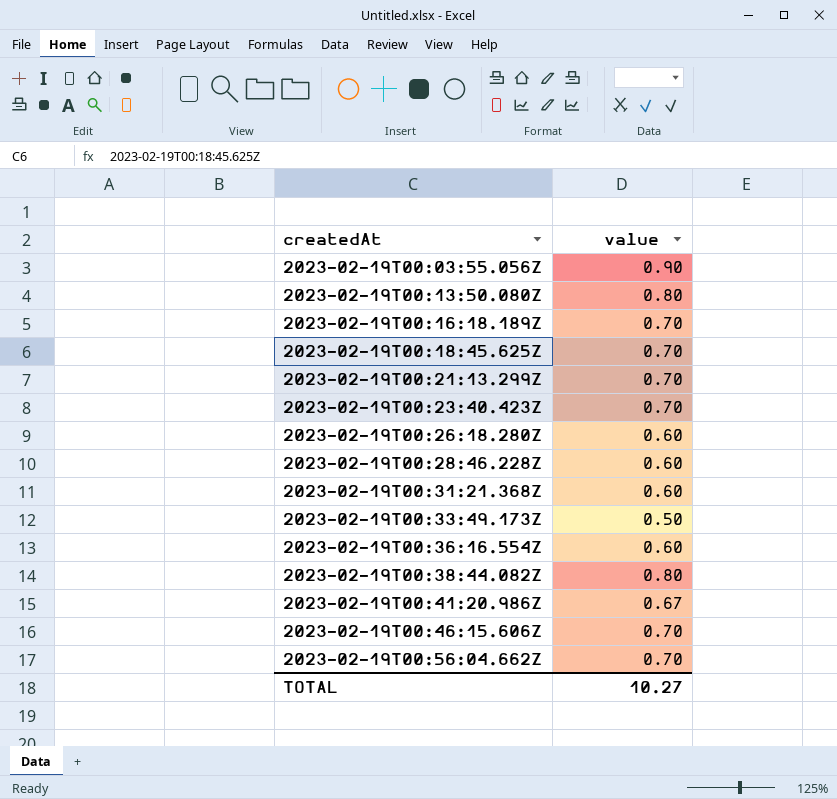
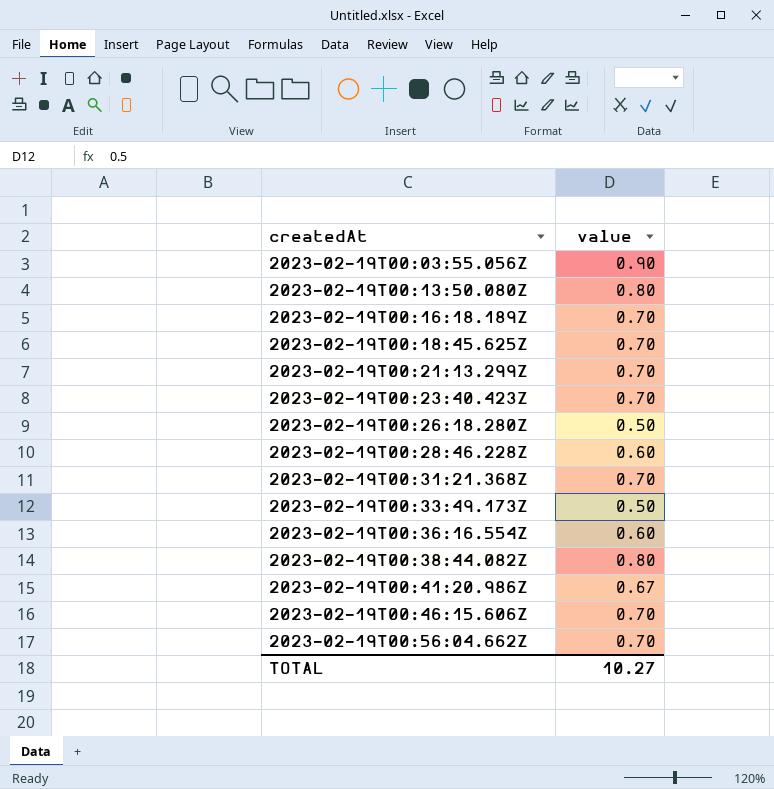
2023-02-19T00:26:18.280Z | value: 0.60 -> 0.50
2023-02-19T00:31:21.368Z | value: 0.60 -> 0.70

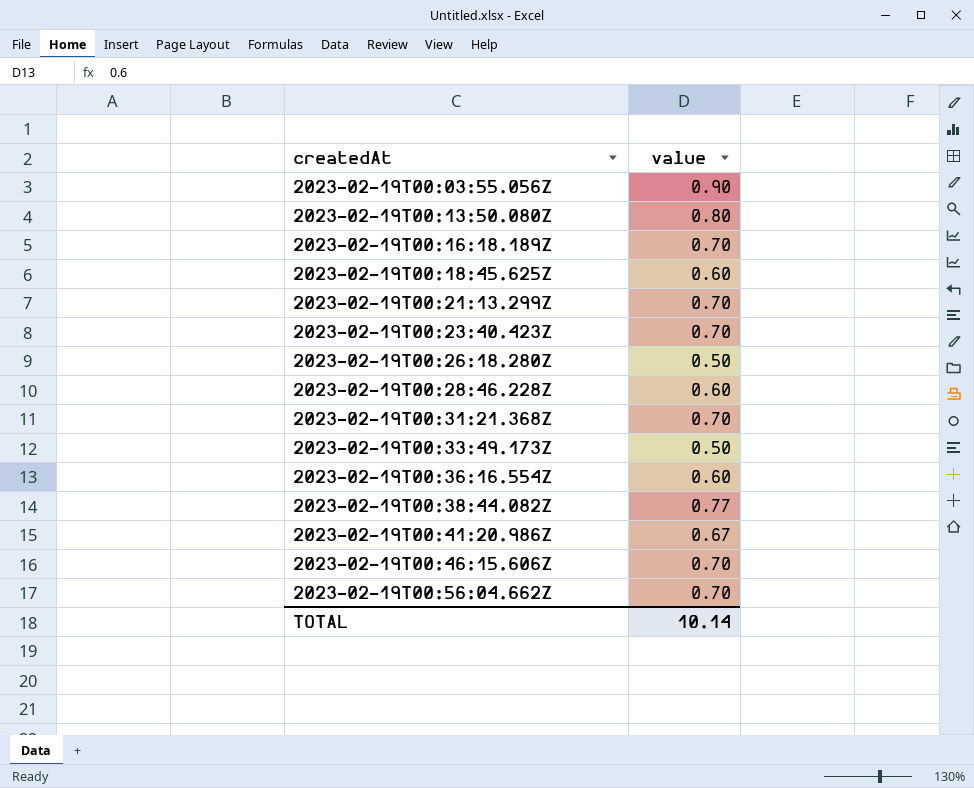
2023-02-19T00:18:45.625Z | value: 0.70 -> 0.60
2023-02-19T00:38:44.082Z | value: 0.80 -> 0.77
TOTAL | value: 10.27 -> 10.14

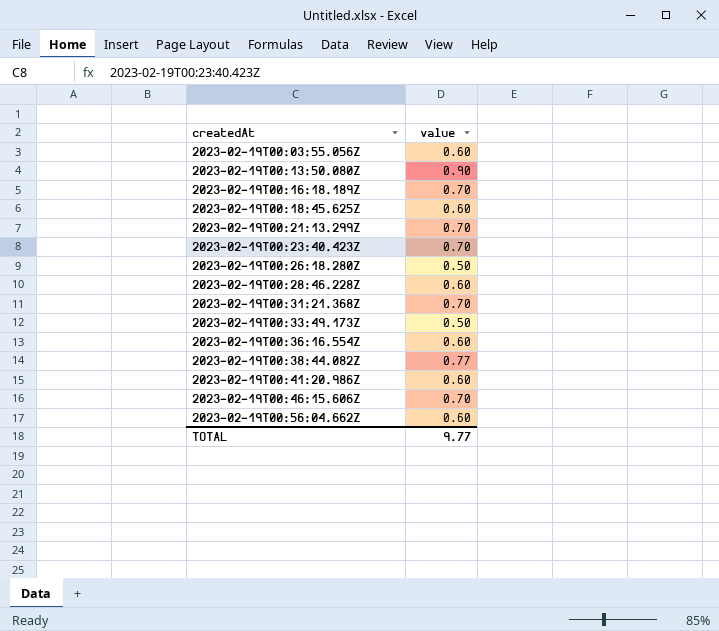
2023-02-19T00:03:55.056Z | value: 0.90 -> 0.60
2023-02-19T00:13:50.080Z | value: 0.80 -> 0.90
2023-02-19T00:41:20.986Z | value: 0.67 -> 0.60
2023-02-19T00:56:04.662Z | value: 0.70 -> 0.60
TOTAL | value: 10.14 -> 9.77

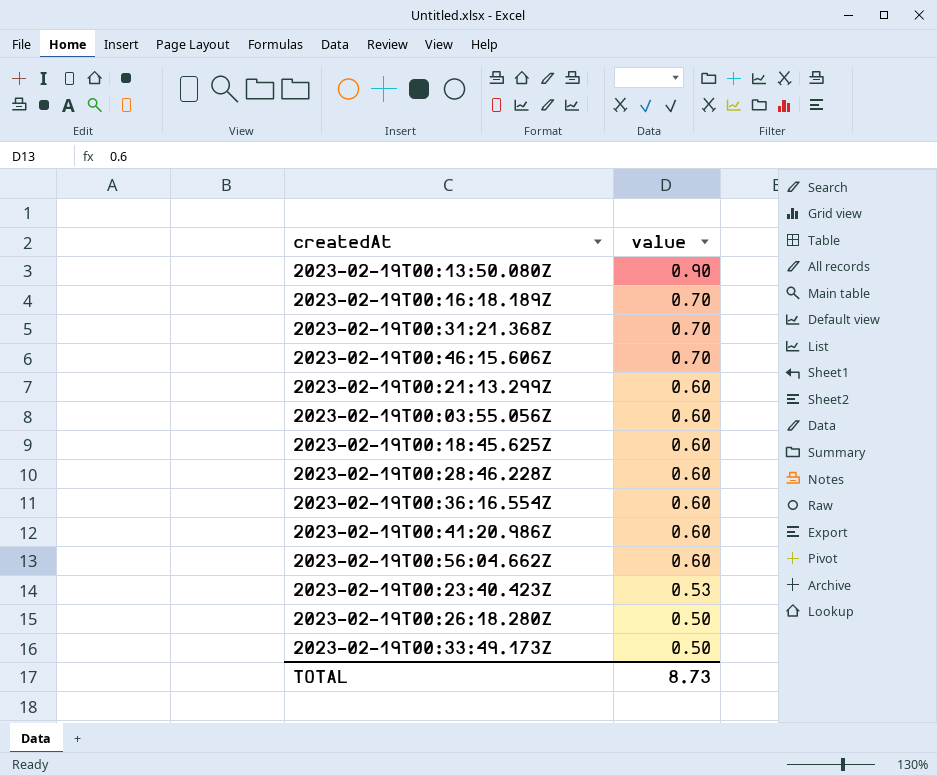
row order: createdAt ascending -> value descending
row 2023-02-19T00:38:44.082Z: 0.77 -> none
2023-02-19T00:21:13.299Z | value: 0.70 -> 0.60
2023-02-19T00:23:40.423Z | value: 0.70 -> 0.53
TOTAL | value: 9.77 -> 8.73

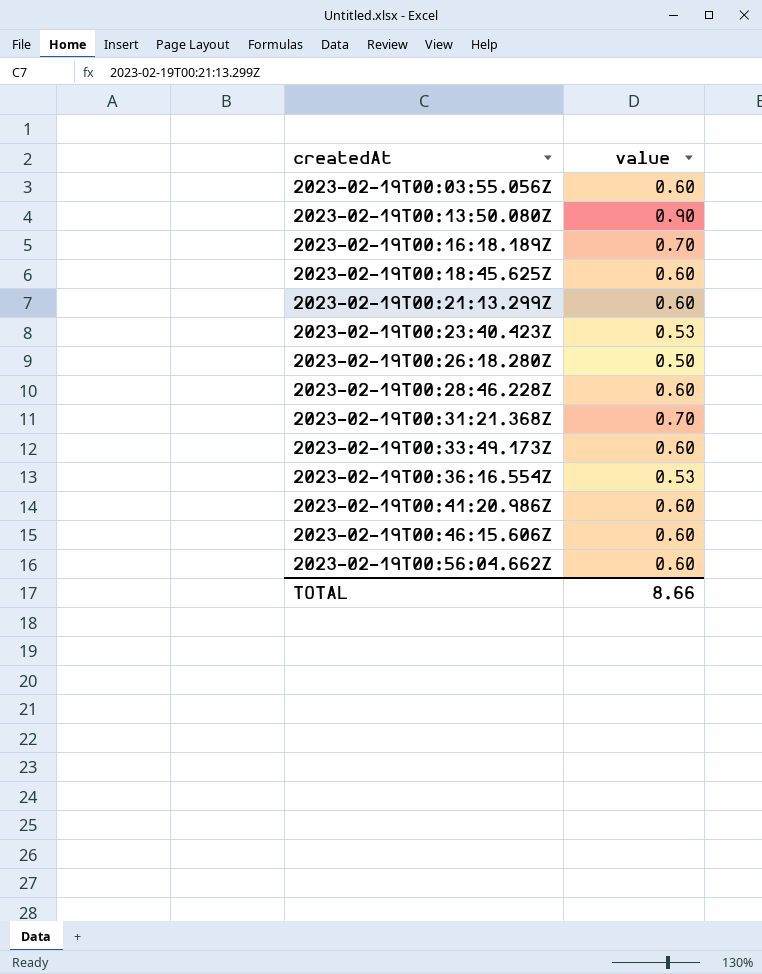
row order: value descending -> createdAt ascending
2023-02-19T00:33:49.173Z | value: 0.50 -> 0.60
2023-02-19T00:36:16.554Z | value: 0.60 -> 0.53
2023-02-19T00:46:15.606Z | value: 0.70 -> 0.60
TOTAL | value: 8.73 -> 8.66

